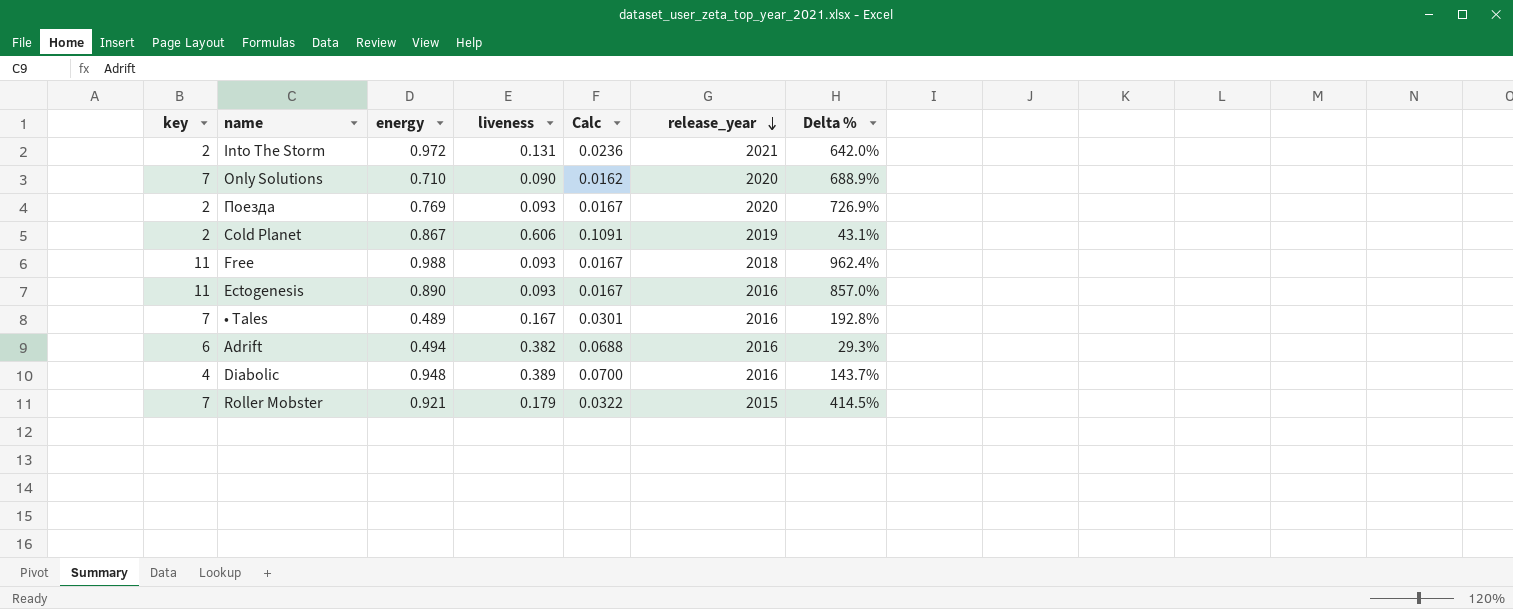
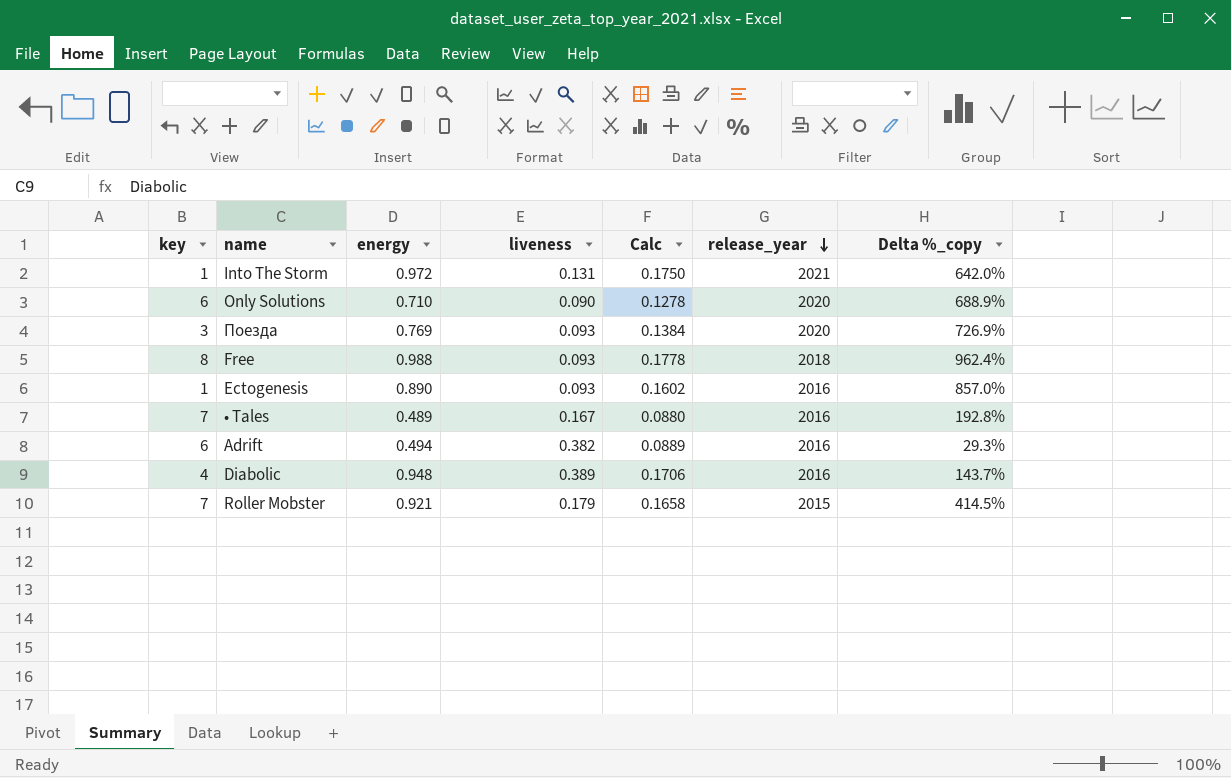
column Calc | formula: [liveness] * 0.18 -> [energy] * 0.18
column name: Delta % -> Delta %_copy
row Cold Planet: 2 | 0.867 | 0.606 | 0.1091 | 2019 | 43.1% -> none
Into The Storm | key: 2 -> 1
Only Solutions | key: 7 -> 6
Поезда | key: 2 -> 3
Free | key: 11 -> 8
Ectogenesis | key: 11 -> 1

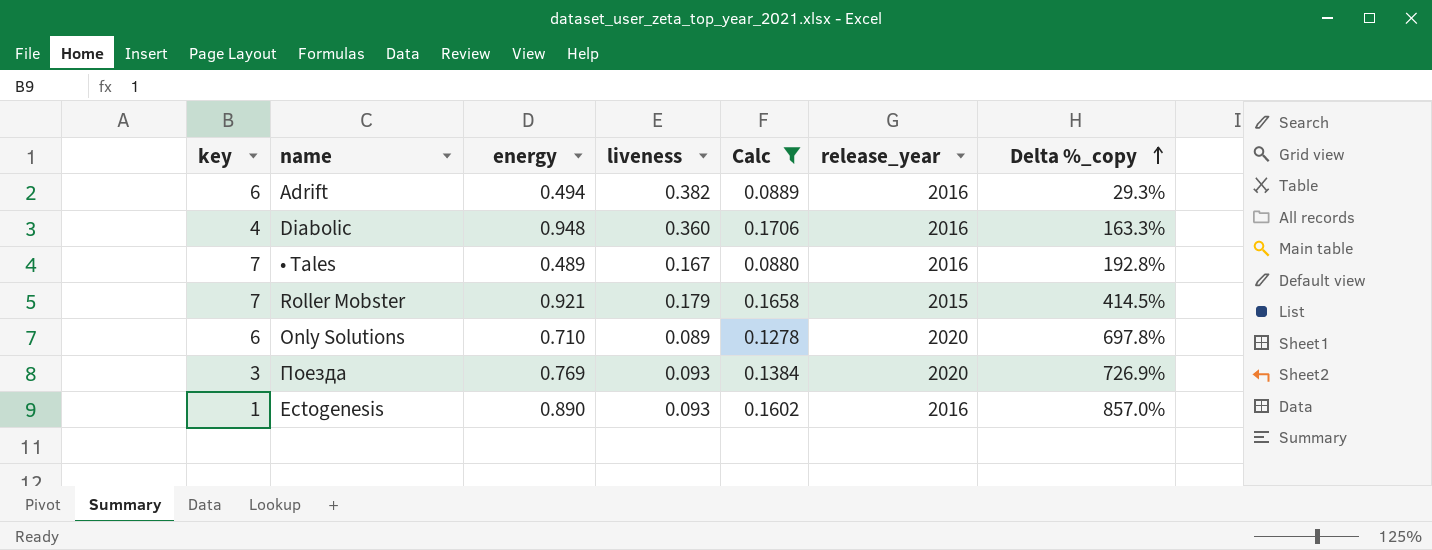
filter: none -> Calc <= 0.1706
row order: release_year descending -> Delta %_copy ascending
Diabolic | liveness: 0.389 -> 0.360
Diabolic | Delta %_copy: 143.7% -> 163.3%
Only Solutions | liveness: 0.090 -> 0.089
Only Solutions | Delta %_copy: 688.9% -> 697.8%

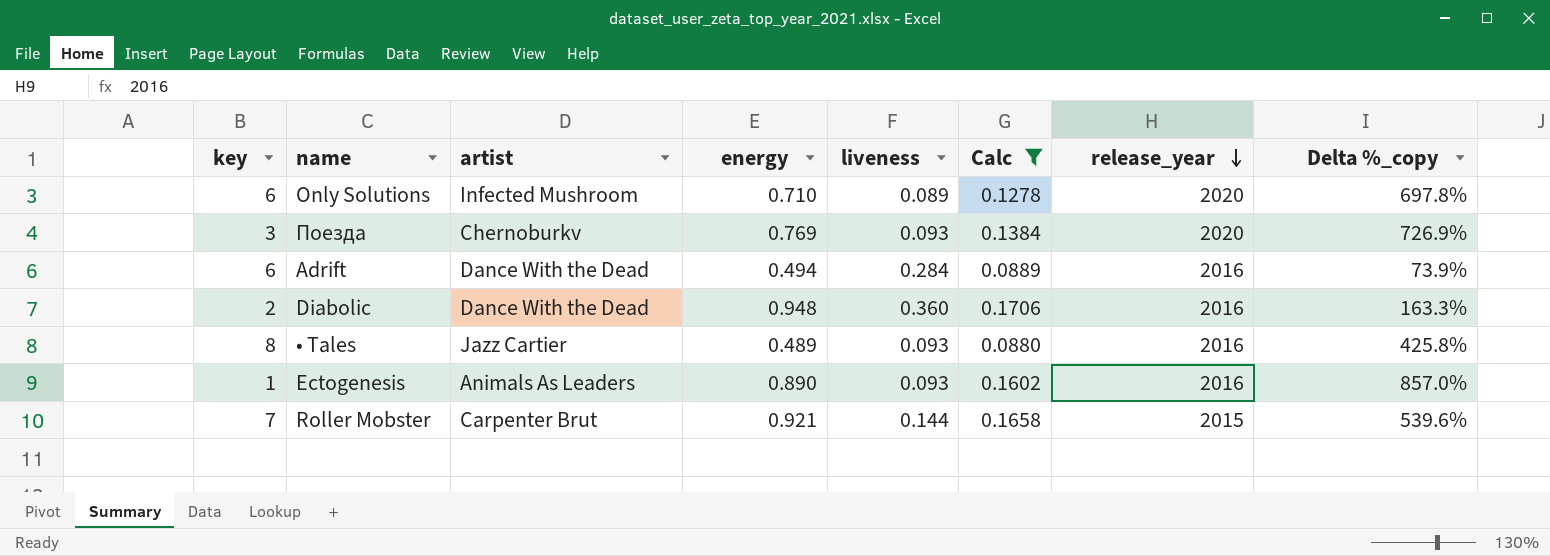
row order: Delta %_copy ascending -> release_year descending
column artist | position: none -> 3
Adrift | liveness: 0.382 -> 0.284
Adrift | Delta %_copy: 29.3% -> 73.9%
Diabolic | key: 4 -> 2
• Tales | key: 7 -> 8
• Tales | liveness: 0.167 -> 0.093
• Tales | Delta %_copy: 192.8% -> 425.8%
Roller Mobster | liveness: 0.179 -> 0.144
Roller Mobster | Delta %_copy: 414.5% -> 539.6%

